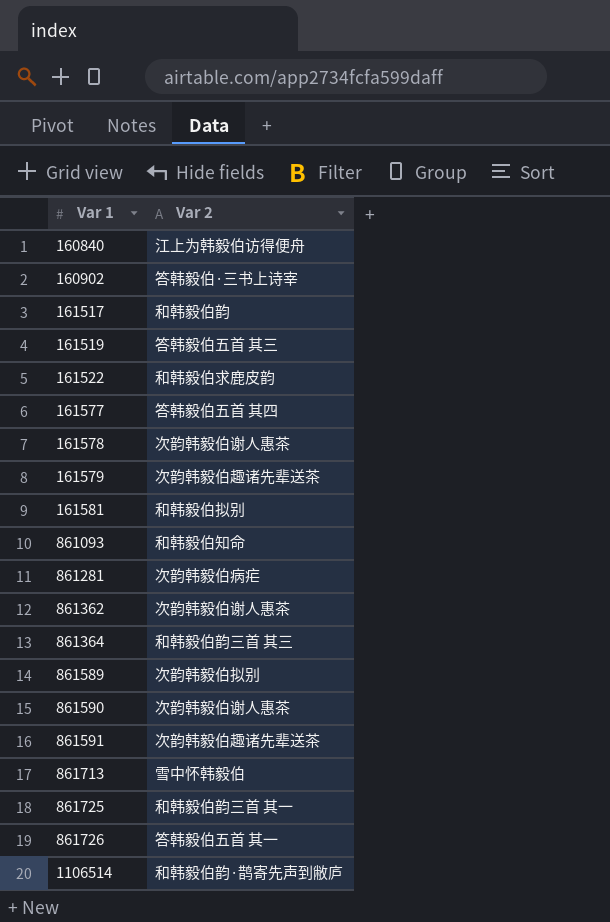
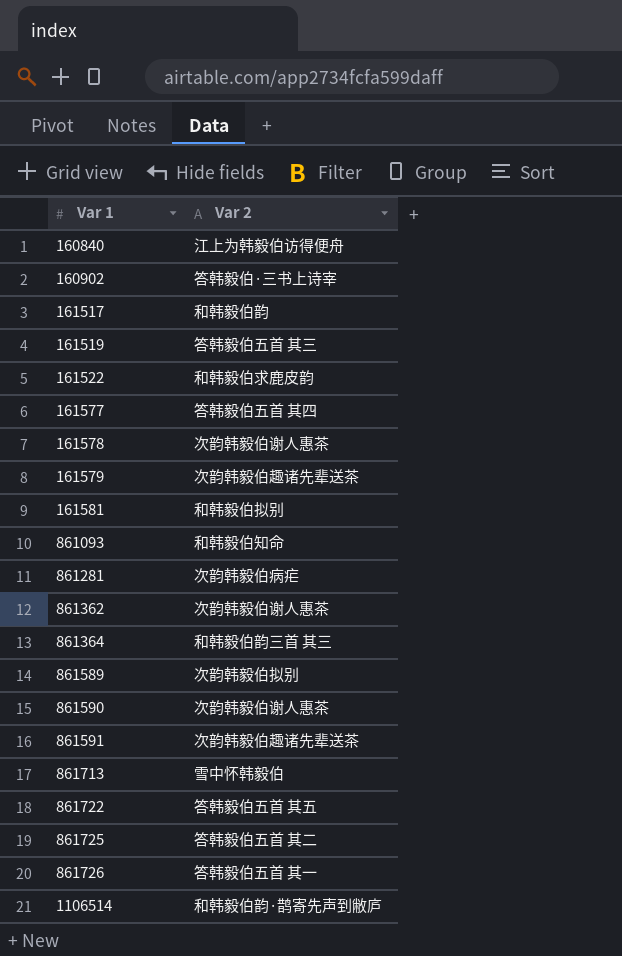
row 861722: none -> 答韩毅伯五首 其五
861725 | Var 2: 和韩毅伯韵三首 其一 -> 答韩毅伯五首 其二

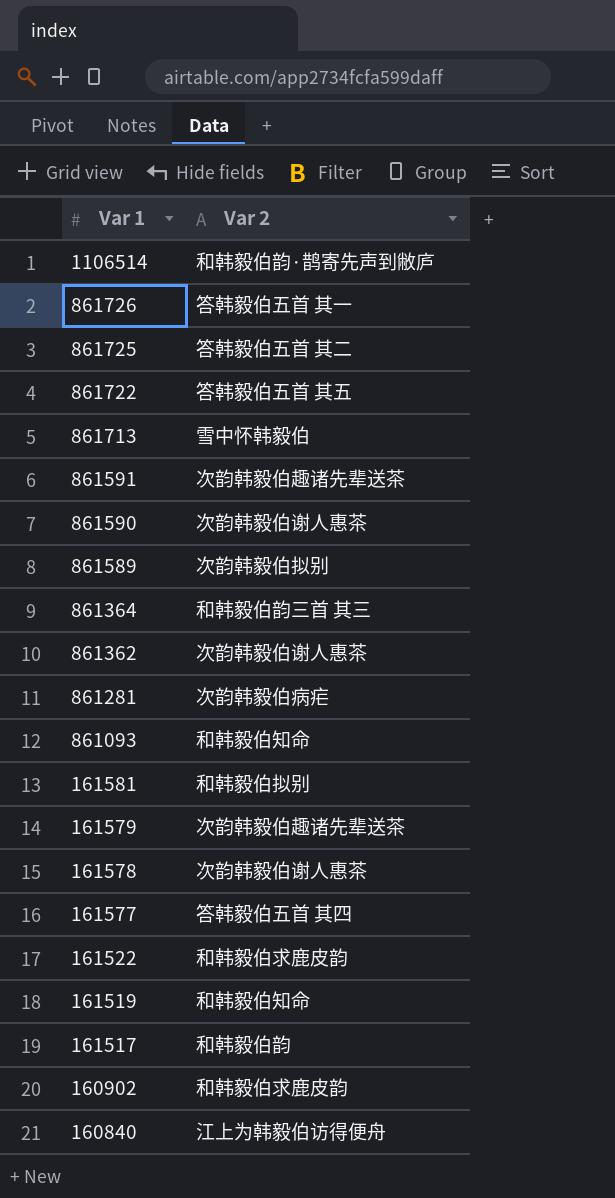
row order: Var 1 ascending -> Var 1 descending
161519 | Var 2: 答韩毅伯五首 其三 -> 和韩毅伯知命
160902 | Var 2: 答韩毅伯·三书上诗宰 -> 和韩毅伯求鹿皮韵

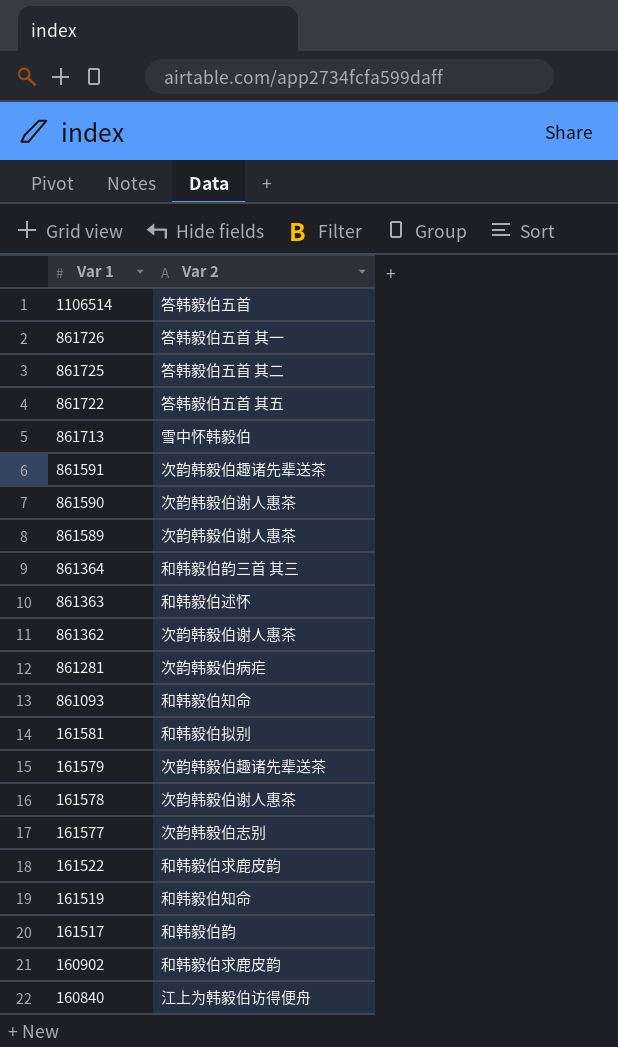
1106514 | Var 2: 和韩毅伯韵·鹊寄先声到敝庐 -> 答韩毅伯五首
861589 | Var 2: 次韵韩毅伯拟别 -> 次韵韩毅伯谢人惠茶
row 861363: none -> 和韩毅伯述怀
161577 | Var 2: 答韩毅伯五首 其四 -> 次韵韩毅伯志别

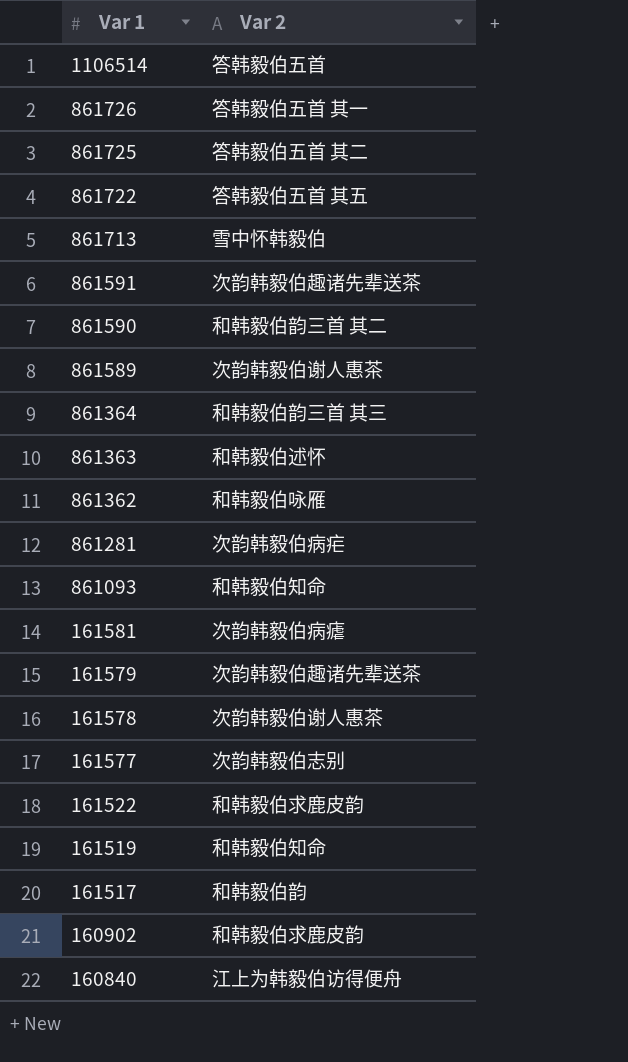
861590 | Var 2: 次韵韩毅伯谢人惠茶 -> 和韩毅伯韵三首 其二
861362 | Var 2: 次韵韩毅伯谢人惠茶 -> 和韩毅伯咏雁
161581 | Var 2: 和韩毅伯拟别 -> 次韵韩毅伯病瘧

